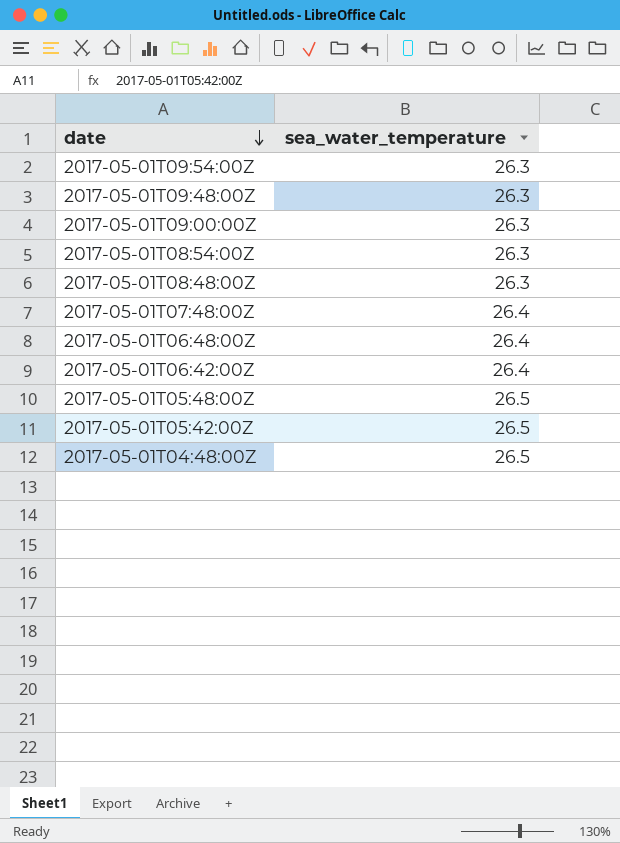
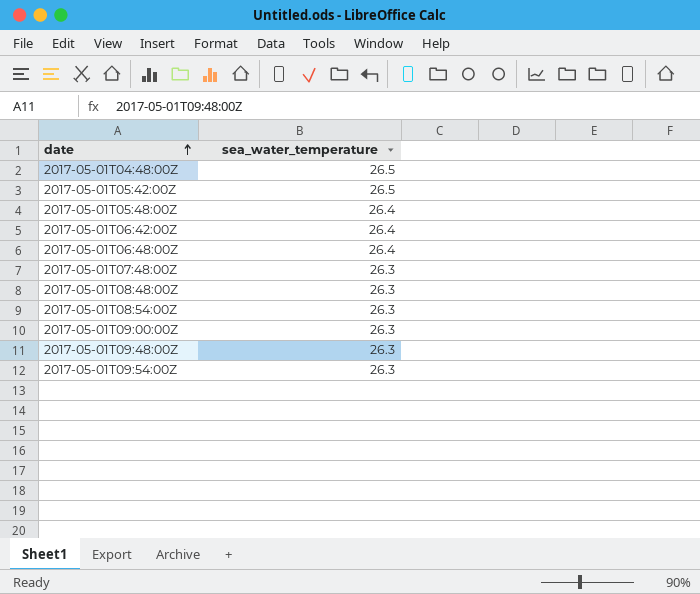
row order: date descending -> date ascending
2017-05-01T05:48:00Z | sea_water_temperature: 26.5 -> 26.4
2017-05-01T07:48:00Z | sea_water_temperature: 26.4 -> 26.3

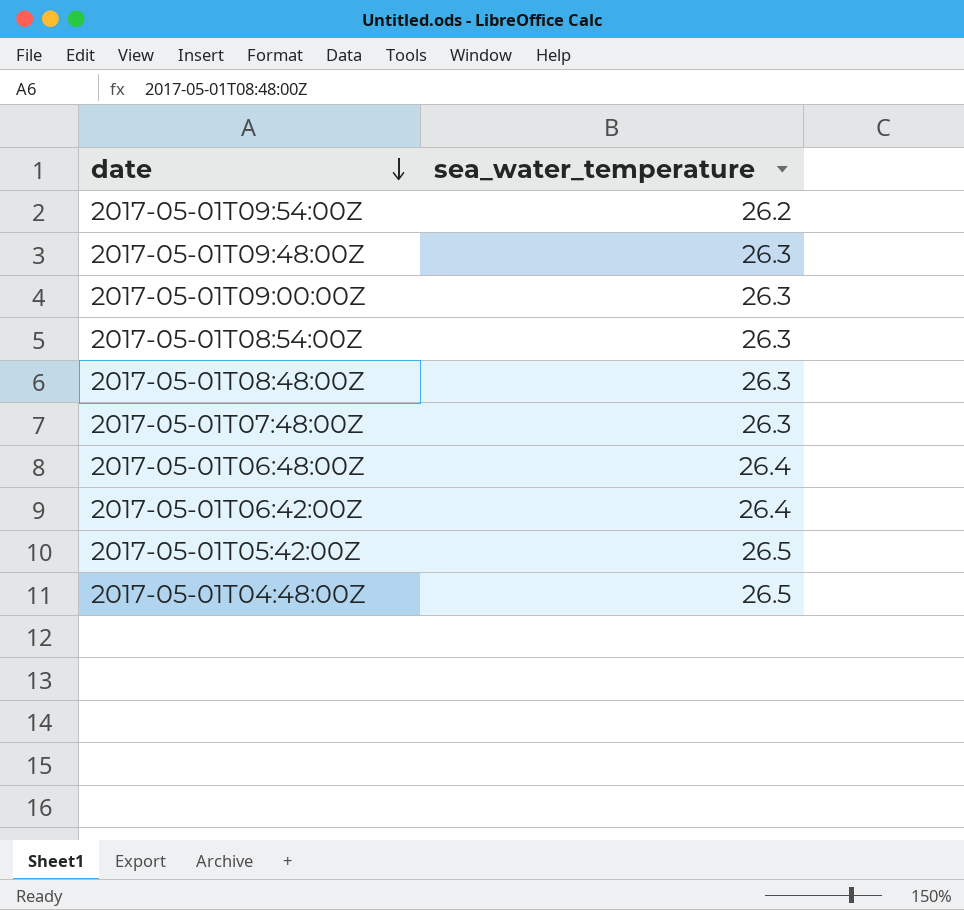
row order: date ascending -> date descending
row 2017-05-01T05:48:00Z: 26.4 -> none
2017-05-01T09:54:00Z | sea_water_temperature: 26.3 -> 26.2

